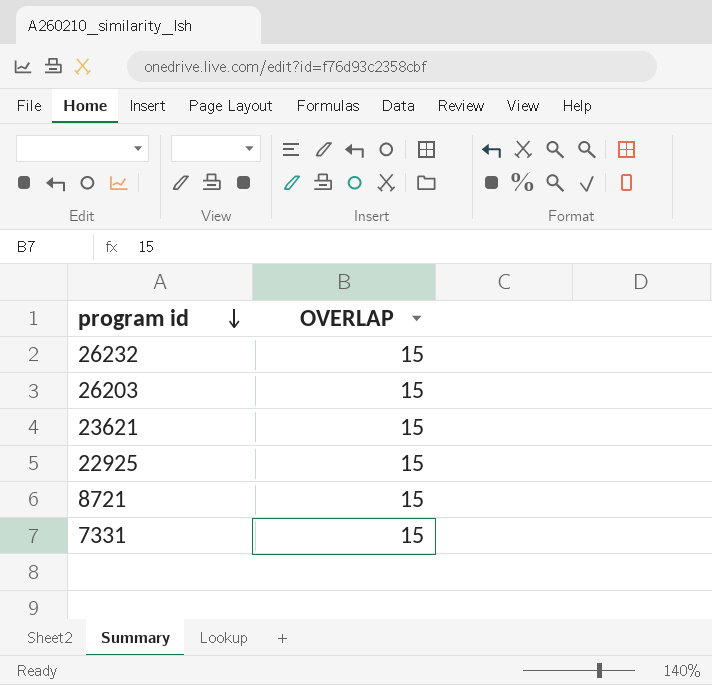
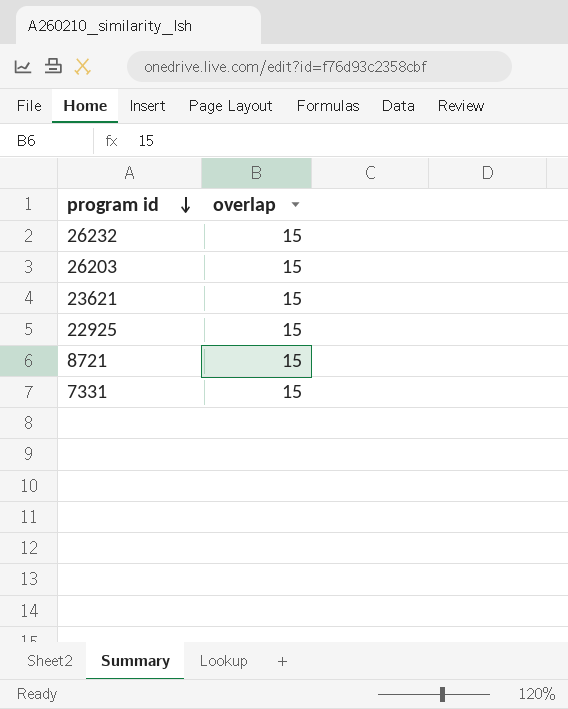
column name: OVERLAP -> overlap

